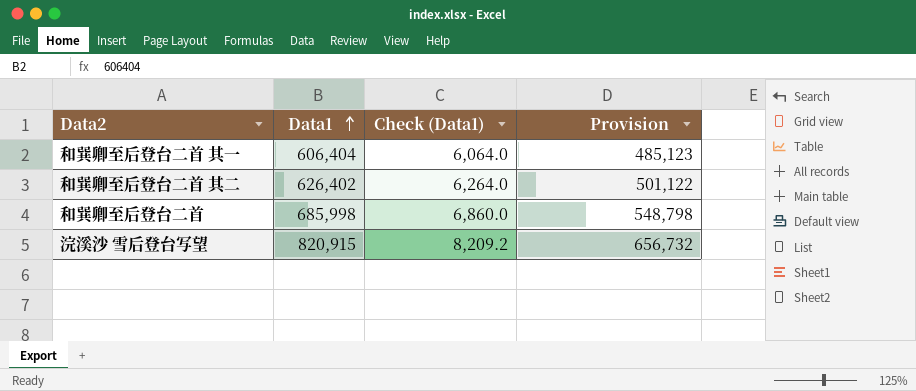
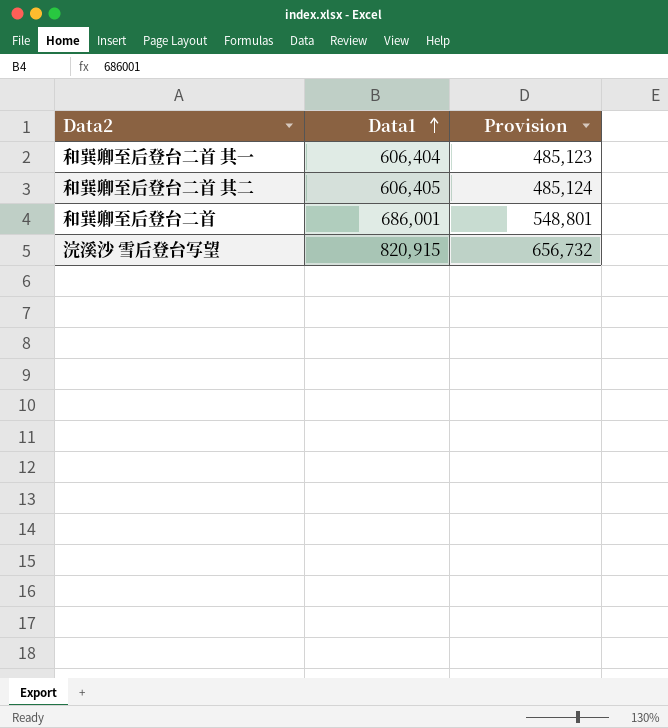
column Check (Data1) | formula: [Data1] * 0.01 -> none
和巽卿至后登台二首 其二 | Data1: 626,402 -> 606,405
和巽卿至后登台二首 其二 | Provision: 501,122 -> 485,124
和巽卿至后登台二首 | Data1: 685,998 -> 686,001
和巽卿至后登台二首 | Provision: 548,798 -> 548,801

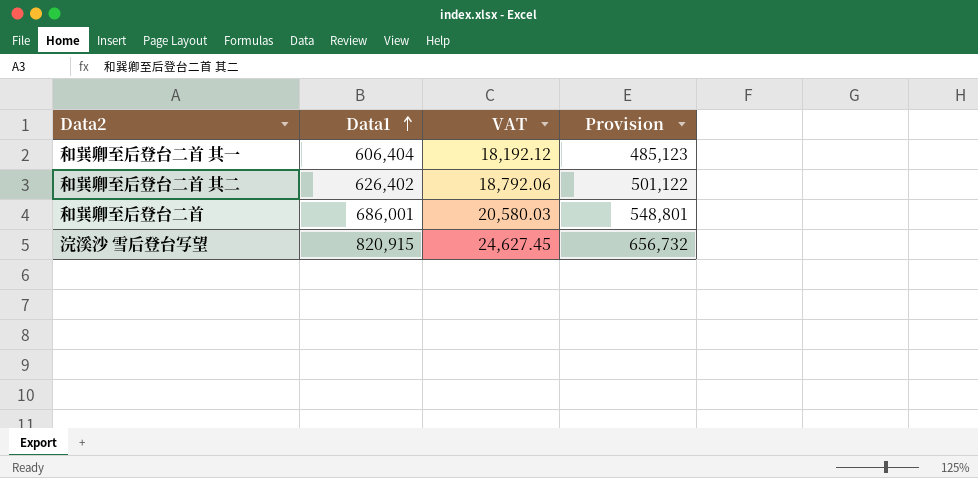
column VAT | formula: none -> [Data1] * 0.03
和巽卿至后登台二首 其二 | Data1: 606,405 -> 626,402
和巽卿至后登台二首 其二 | Provision: 485,124 -> 501,122

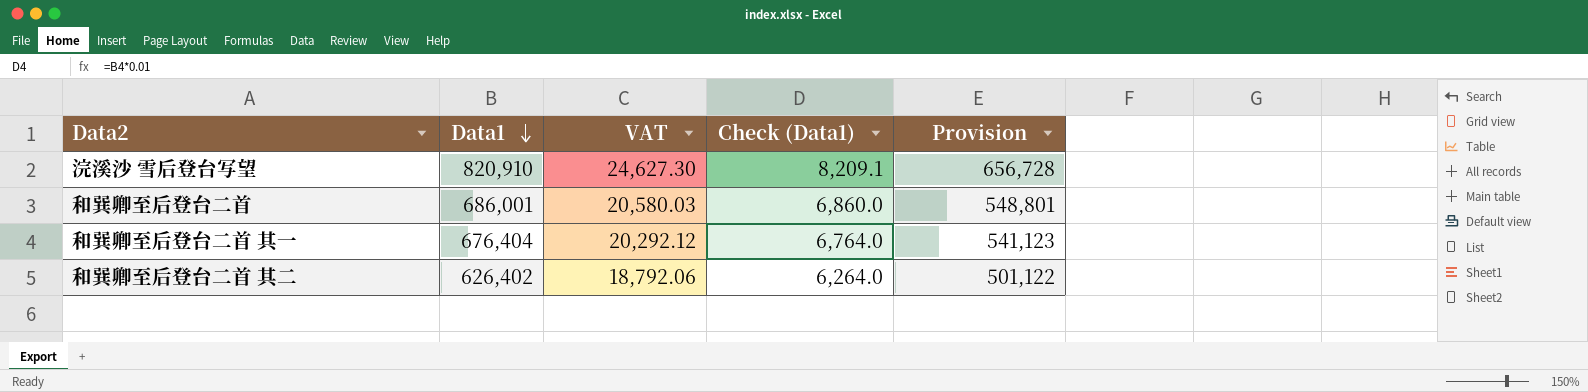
row order: Data1 ascending -> Data1 descending
column Check (Data1) | formula: none -> [Data1] * 0.01
浣溪沙 雪后登台写望 | Data1: 820,915 -> 820,910
浣溪沙 雪后登台写望 | VAT: 24,627.45 -> 24,627.30
浣溪沙 雪后登台写望 | Provision: 656,732 -> 656,728
和巽卿至后登台二首 其一 | Data1: 606,404 -> 676,404
和巽卿至后登台二首 其一 | VAT: 18,192.12 -> 20,292.12
和巽卿至后登台二首 其一 | Provision: 485,123 -> 541,123

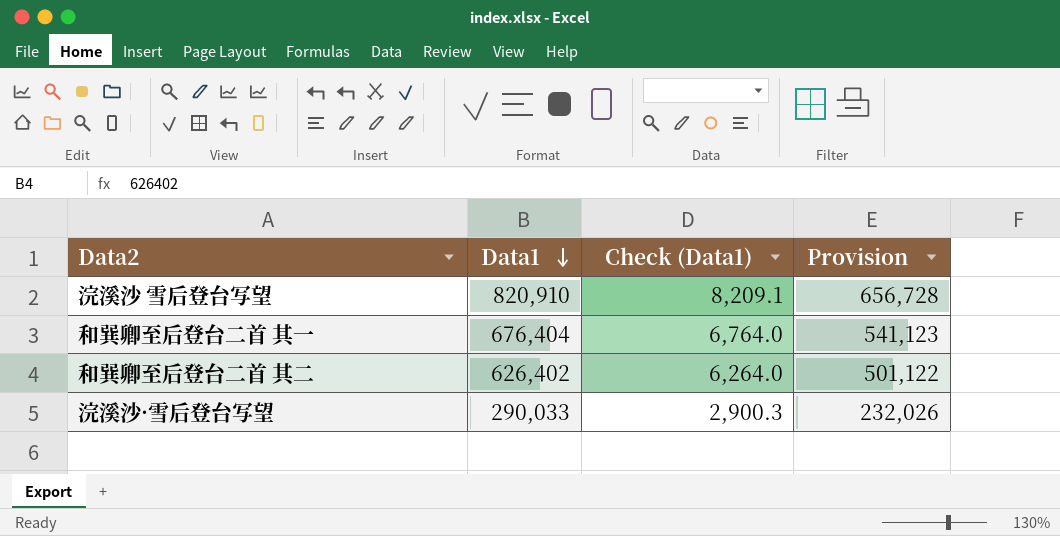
column VAT | formula: [Data1] * 0.03 -> none
row 和巽卿至后登台二首: 686,001 | 20,580.03 | 6,860.0 | 548,801 -> none
row 浣溪沙·雪后登台写望: none -> 290,033 | 2,900.3 | 232,026

